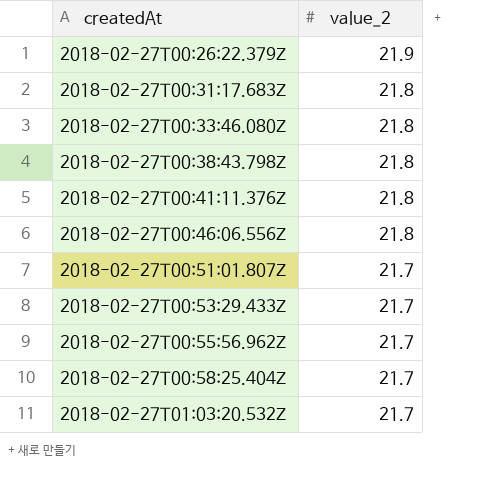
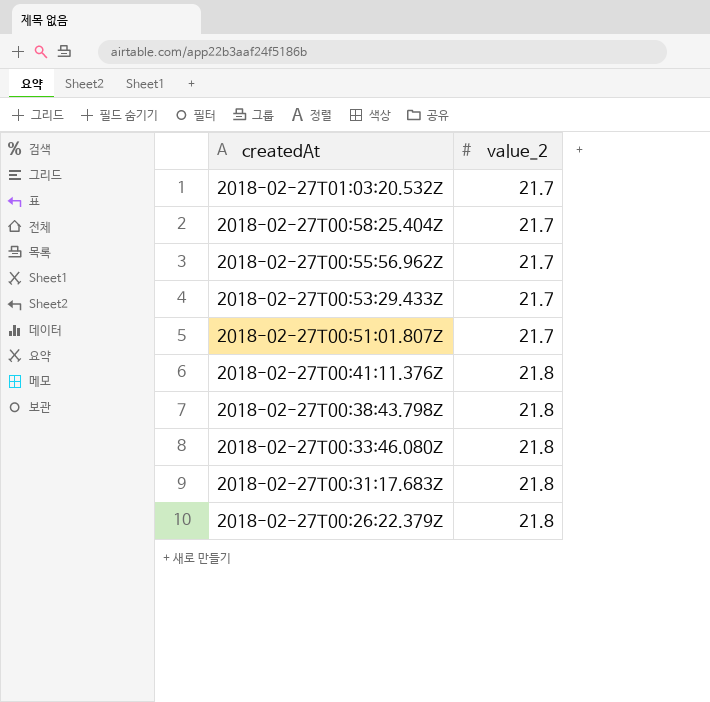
row order: createdAt ascending -> createdAt descending
row 2018-02-27T00:46:06.556Z: 21.8 -> none
2018-02-27T00:26:22.379Z | value_2: 21.9 -> 21.8

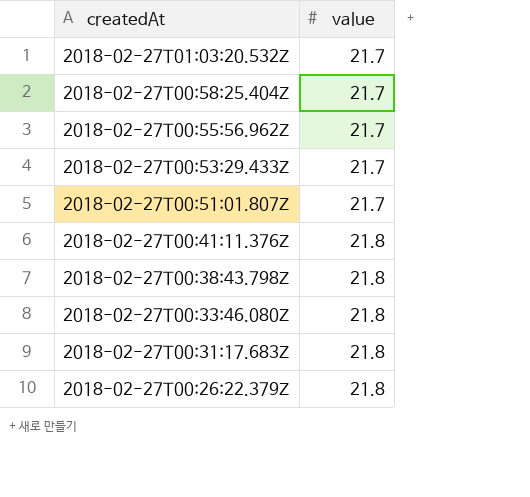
column name: value_2 -> value

